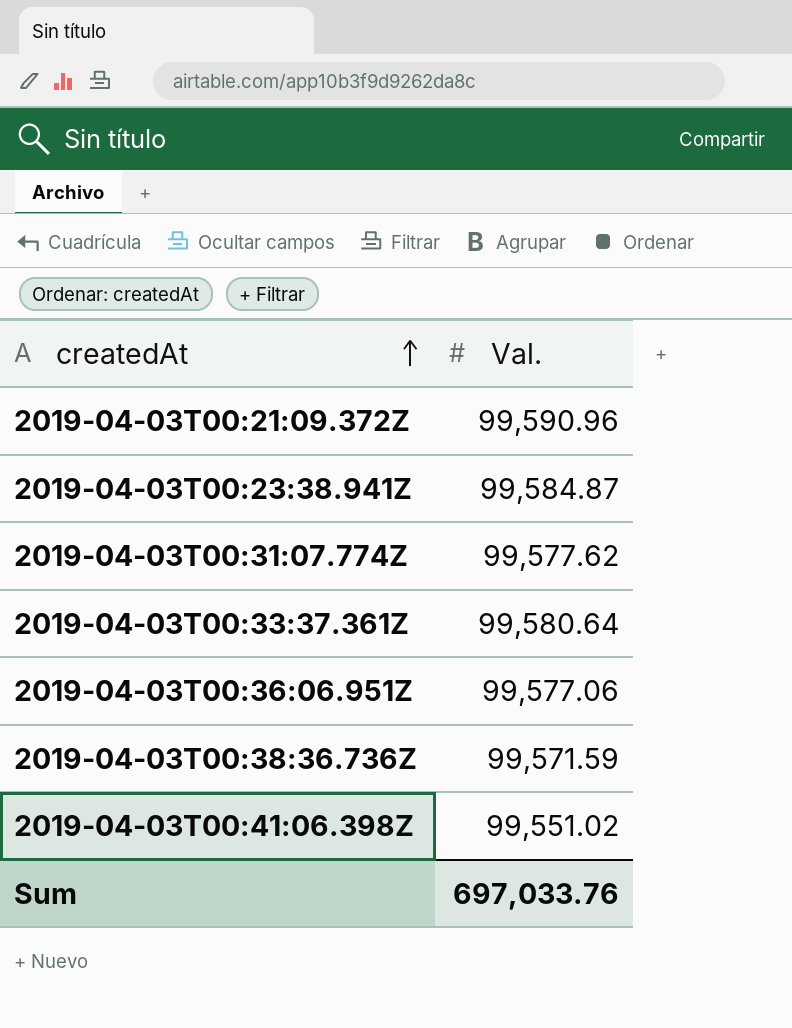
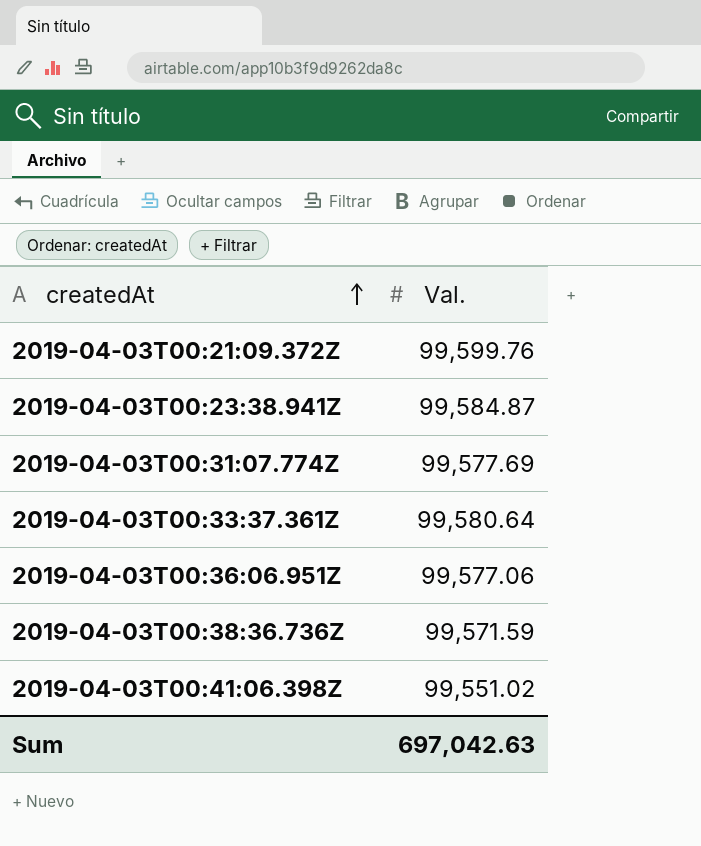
2019-04-03T00:21:09.372Z | Val.: 99,590.96 -> 99,599.76
2019-04-03T00:31:07.774Z | Val.: 99,577.62 -> 99,577.69
Sum | Val.: 697,033.76 -> 697,042.63

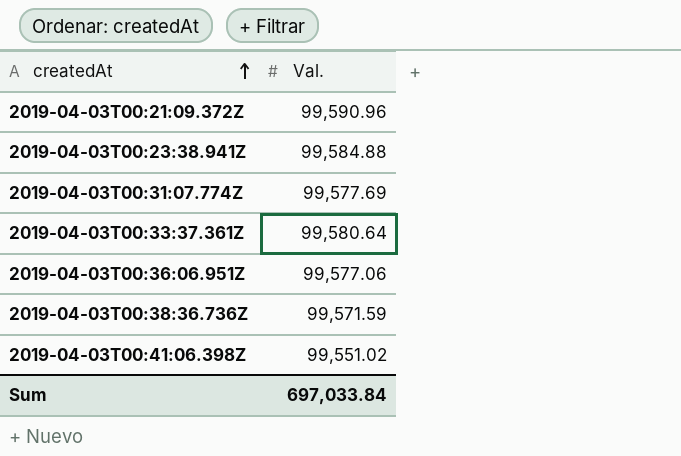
2019-04-03T00:21:09.372Z | Val.: 99,599.76 -> 99,590.96
2019-04-03T00:23:38.941Z | Val.: 99,584.87 -> 99,584.88
Sum | Val.: 697,042.63 -> 697,033.84

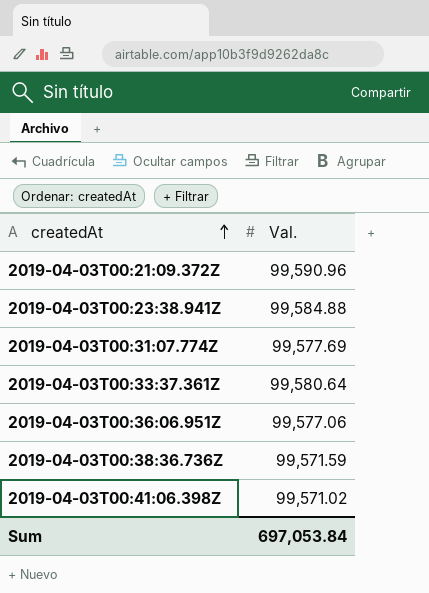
2019-04-03T00:41:06.398Z | Val.: 99,551.02 -> 99,571.02
Sum | Val.: 697,033.84 -> 697,053.84

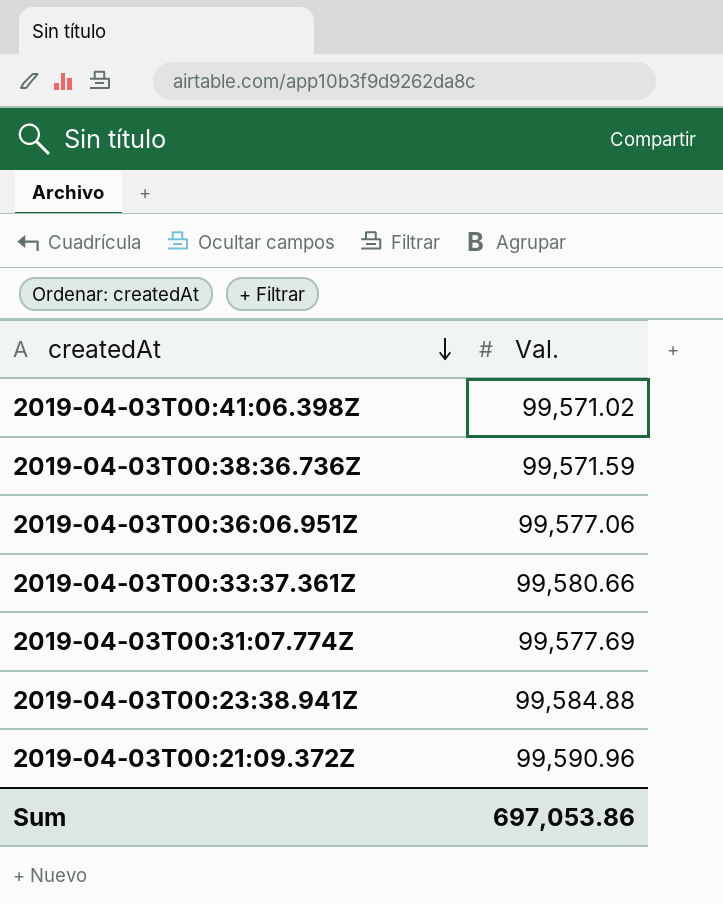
row order: createdAt ascending -> createdAt descending
2019-04-03T00:33:37.361Z | Val.: 99,580.64 -> 99,580.66
Sum | Val.: 697,053.84 -> 697,053.86

